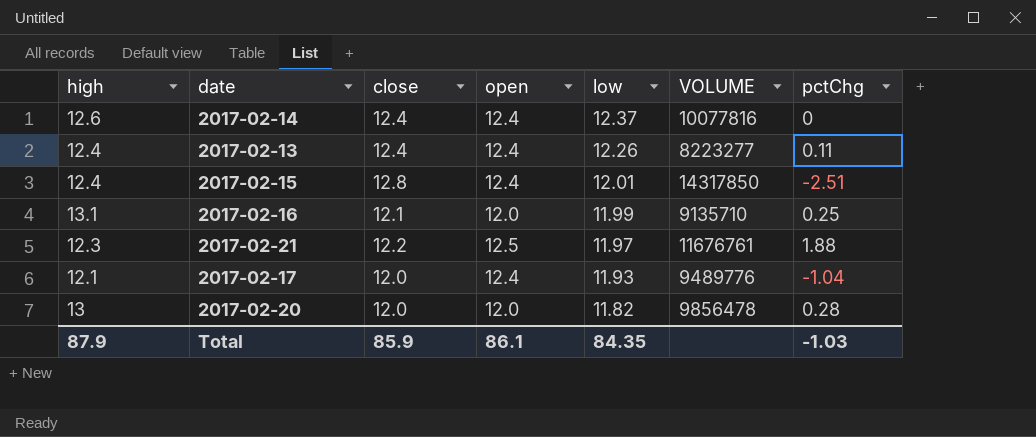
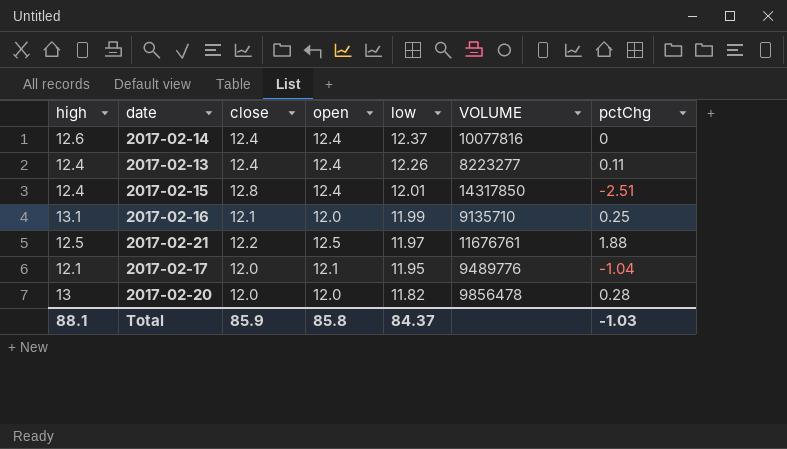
2017-02-21 | high: 12.3 -> 12.5
2017-02-17 | open: 12.4 -> 12.1
2017-02-17 | low: 11.93 -> 11.95
Total | high: 87.9 -> 88.1
Total | open: 86.1 -> 85.8
Total | low: 84.35 -> 84.37

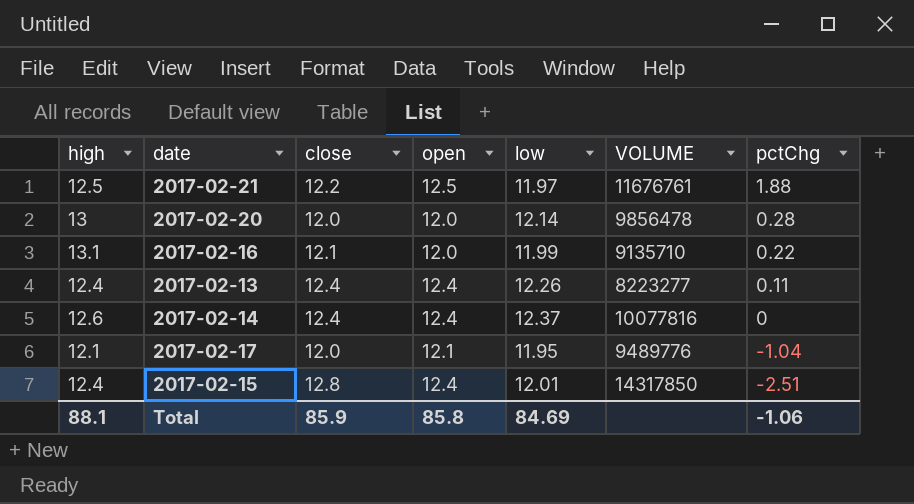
row order: low descending -> pctChg descending
2017-02-20 | low: 11.82 -> 12.14
2017-02-16 | pctChg: 0.25 -> 0.22
Total | low: 84.37 -> 84.69
Total | pctChg: -1.03 -> -1.06

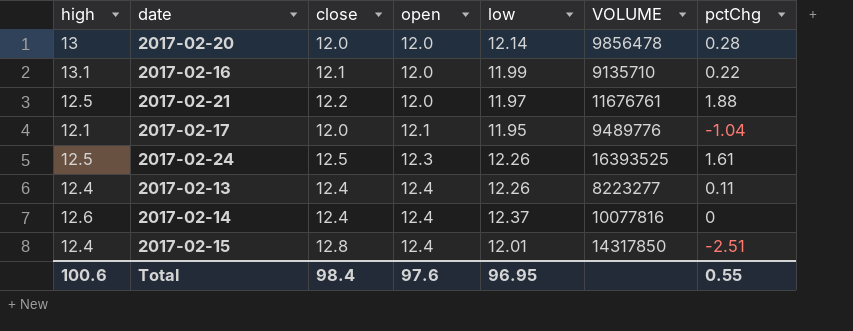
row order: pctChg descending -> open ascending
2017-02-21 | open: 12.5 -> 12.0
row 2017-02-24: none -> 12.5 | 12.5 | 12.3 | 12.26 | 16393525 | 1.61
Total | high: 88.1 -> 100.6
Total | close: 85.9 -> 98.4
Total | open: 85.8 -> 97.6
Total | low: 84.69 -> 96.95
Total | pctChg: -1.06 -> 0.55

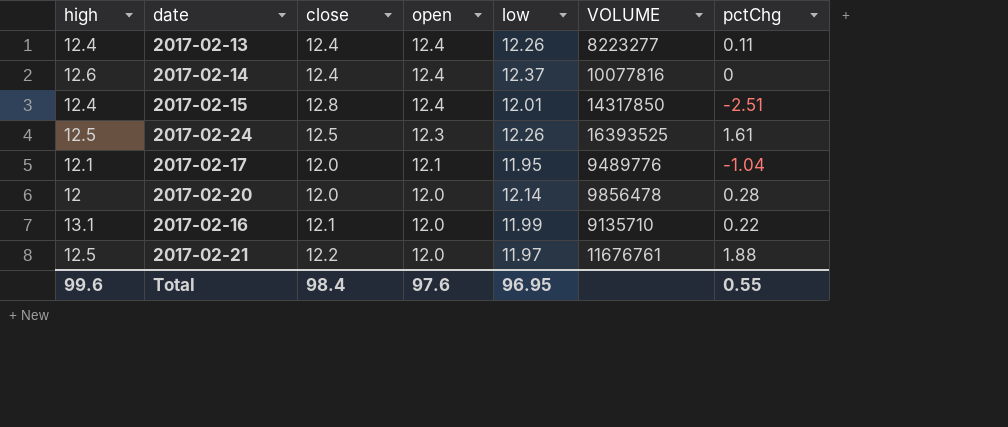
row order: open ascending -> open descending
2017-02-20 | high: 13 -> 12
Total | high: 100.6 -> 99.6

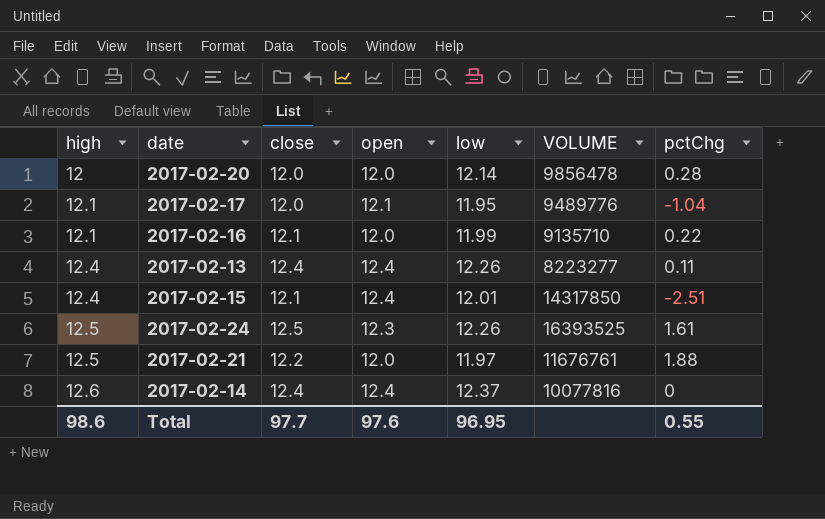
row order: open descending -> high ascending
2017-02-16 | high: 13.1 -> 12.1
2017-02-15 | close: 12.8 -> 12.1
Total | high: 99.6 -> 98.6
Total | close: 98.4 -> 97.7

